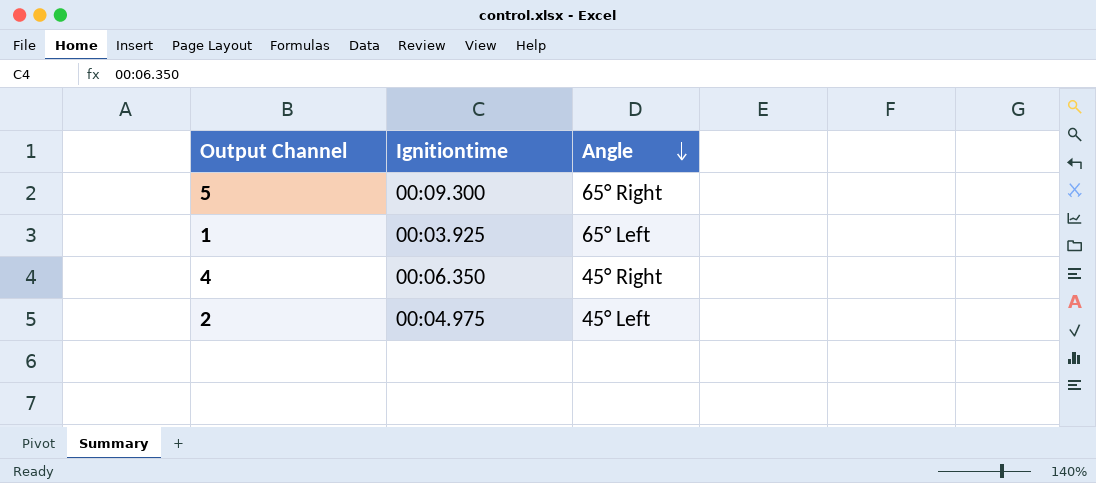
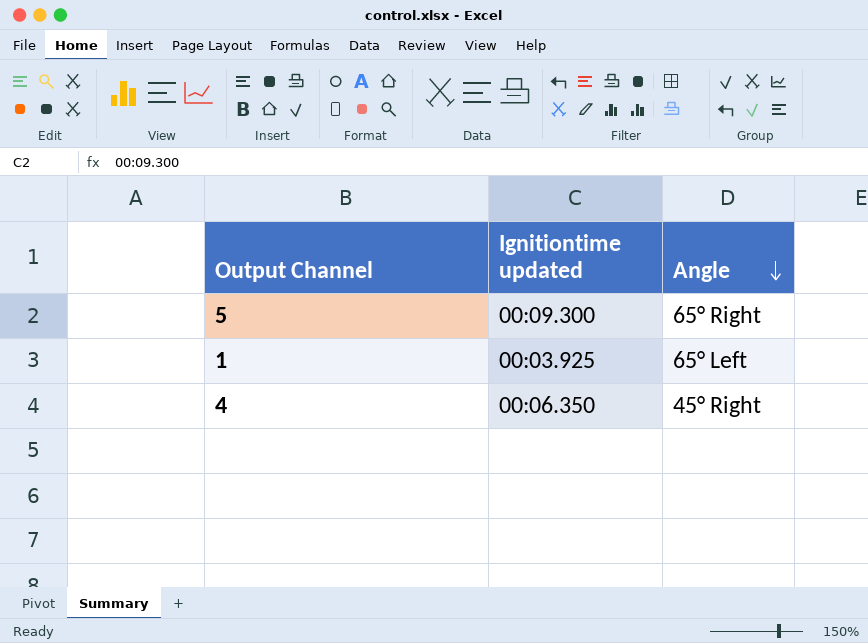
column name: Ignitiontime -> Ignitiontime updated
row 2: 00:04.975 | 45° Left -> none

